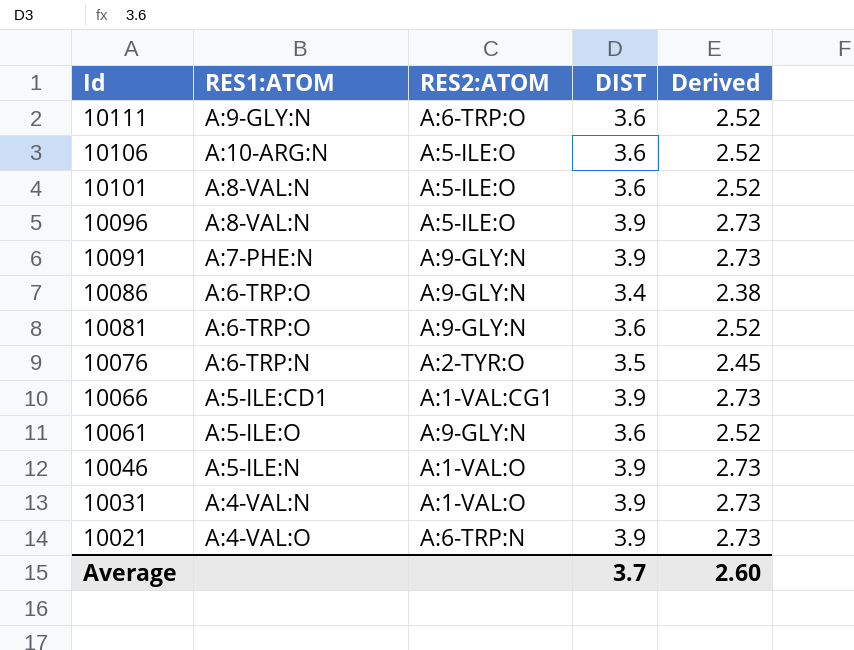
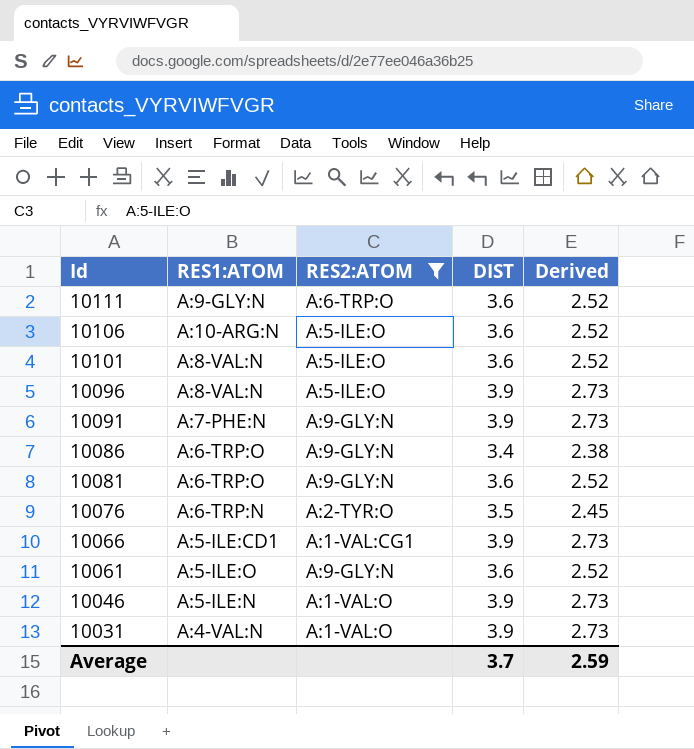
filter: none -> RES2:ATOM != A:6-TRP:N
Average | Derived: 2.60 -> 2.59

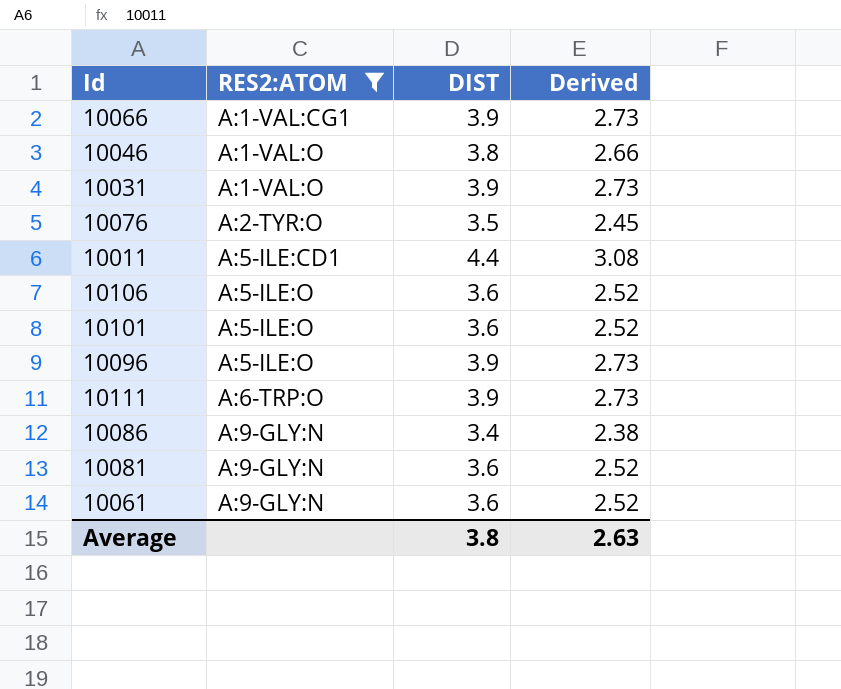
row order: Id descending -> RES2:ATOM ascending
column RES1:ATOM | position: 2 -> none
row 10091: A:7-PHE:N | A:9-GLY:N | 3.9 | 2.73 -> none
10046 | DIST: 3.9 -> 3.8
10046 | Derived: 2.73 -> 2.66
row 10011: none -> A:5-ILE:CD1 | 4.4 | 3.08
10111 | DIST: 3.6 -> 3.9
10111 | Derived: 2.52 -> 2.73
Average | DIST: 3.7 -> 3.8
Average | Derived: 2.59 -> 2.63

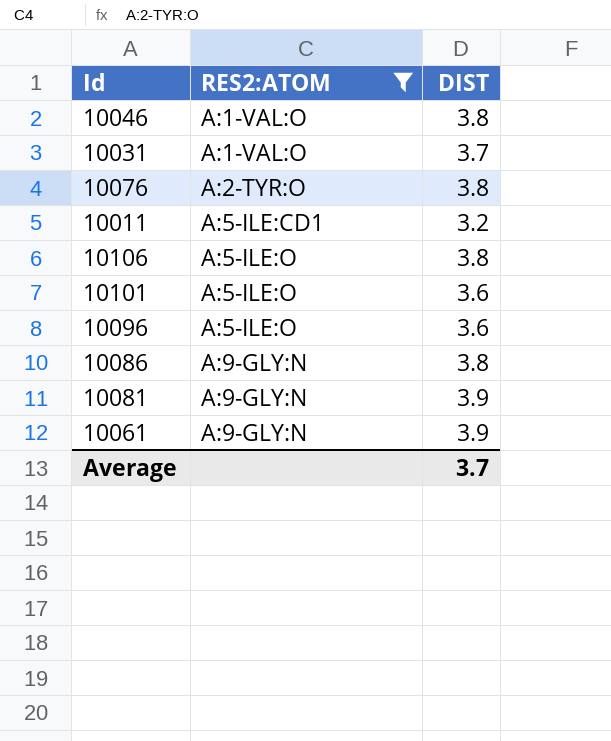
column Derived | formula: [DIST] * 0.7 -> none
row 10066: A:1-VAL:CG1 | 3.9 | 2.73 -> none
row 10111: A:6-TRP:O | 3.9 | 2.73 -> none
10031 | DIST: 3.9 -> 3.7
10076 | DIST: 3.5 -> 3.8
10011 | DIST: 4.4 -> 3.2
10106 | DIST: 3.6 -> 3.8
10096 | DIST: 3.9 -> 3.6
10086 | DIST: 3.4 -> 3.8
10081 | DIST: 3.6 -> 3.9
10061 | DIST: 3.6 -> 3.9
Average | DIST: 3.8 -> 3.7

